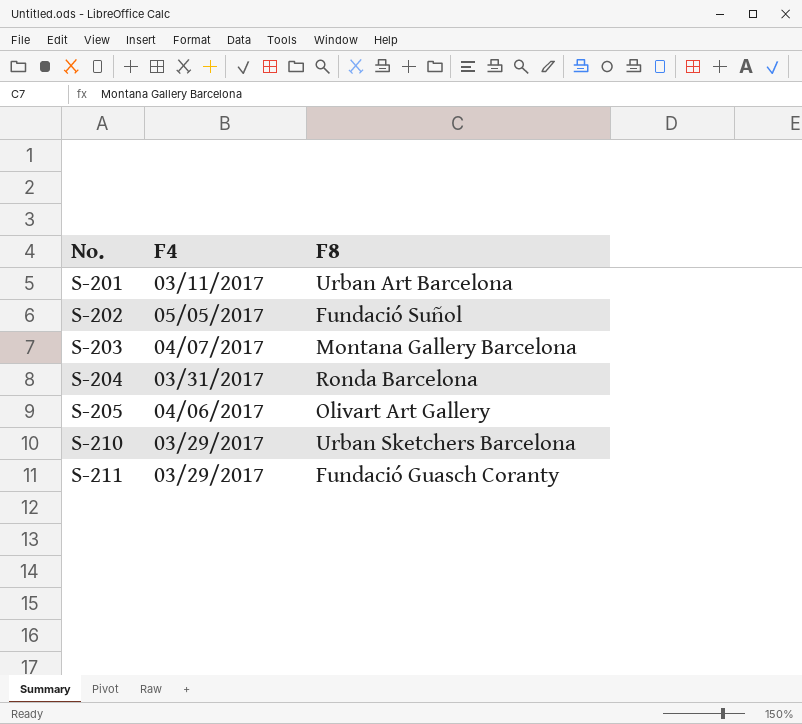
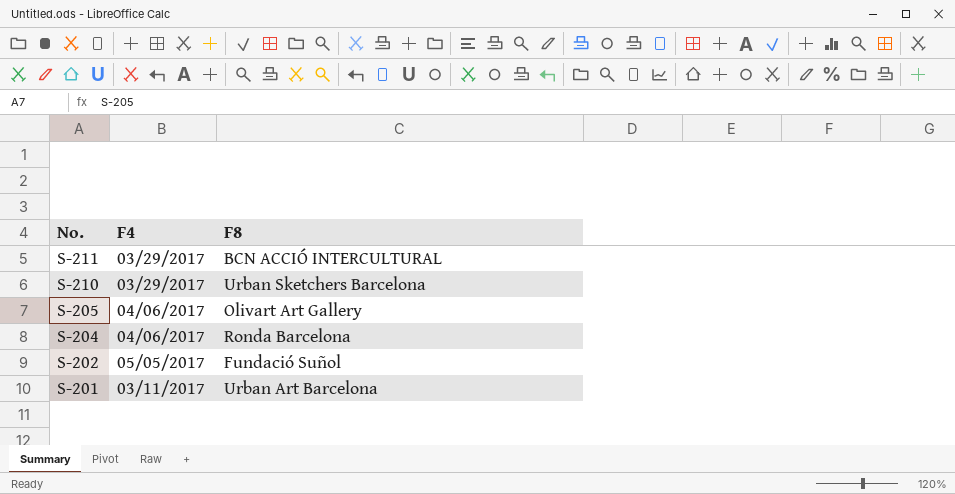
row order: No. ascending -> No. descending
row S-203: 04/07/2017 | Montana Gallery Barcelona -> none
S-211 | F8: Fundació Guasch Coranty -> BCN ACCIÓ INTERCULTURAL
S-204 | F4: 03/31/2017 -> 04/06/2017

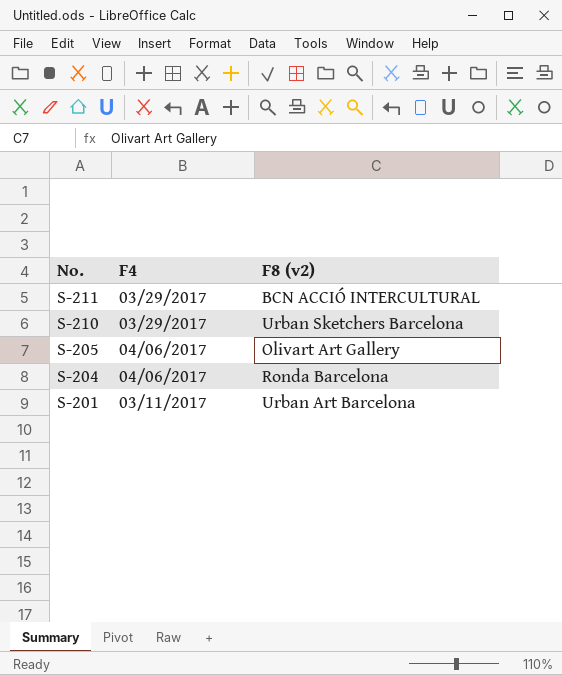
column name: F8 -> F8 (v2)
row S-202: 05/05/2017 | Fundació Suñol -> none

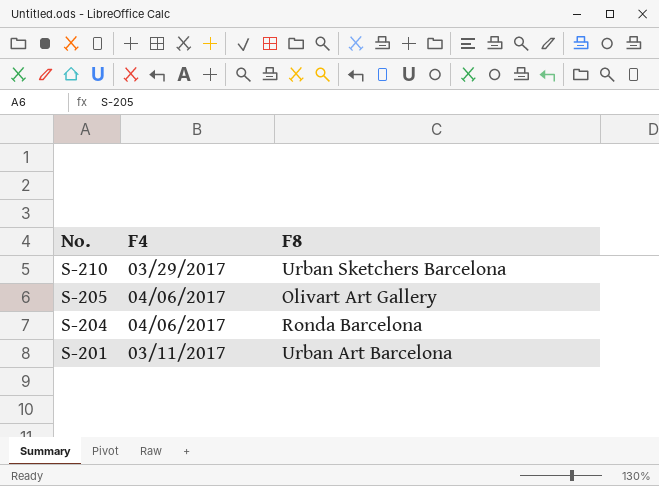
column name: F8 (v2) -> F8
row S-211: 03/29/2017 | BCN ACCIÓ INTERCULTURAL -> none

